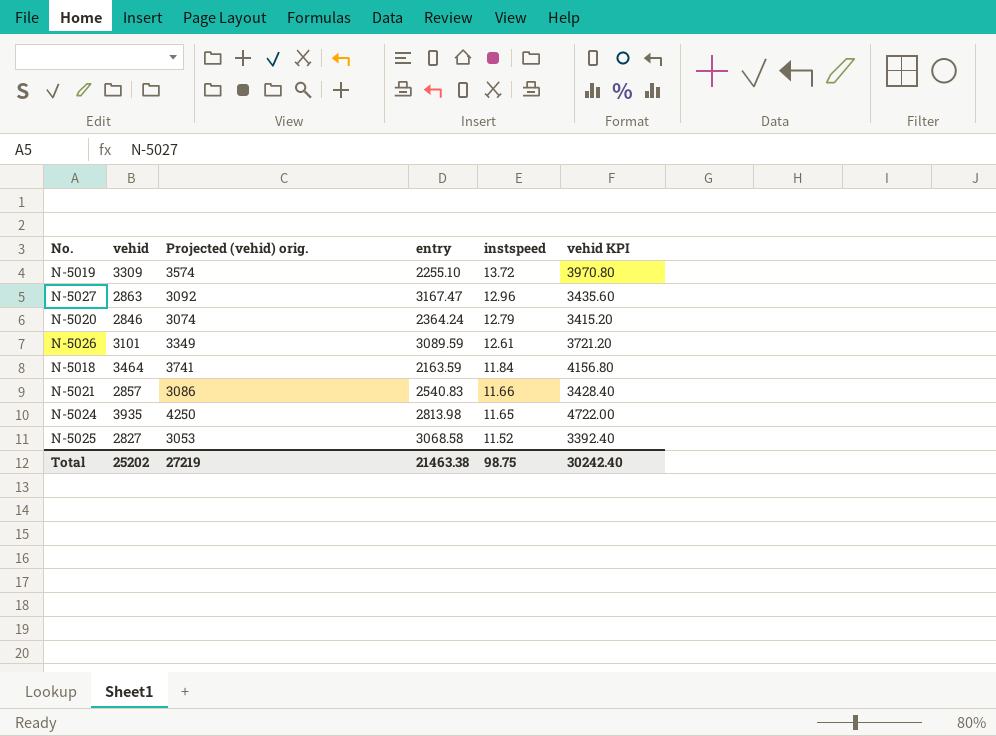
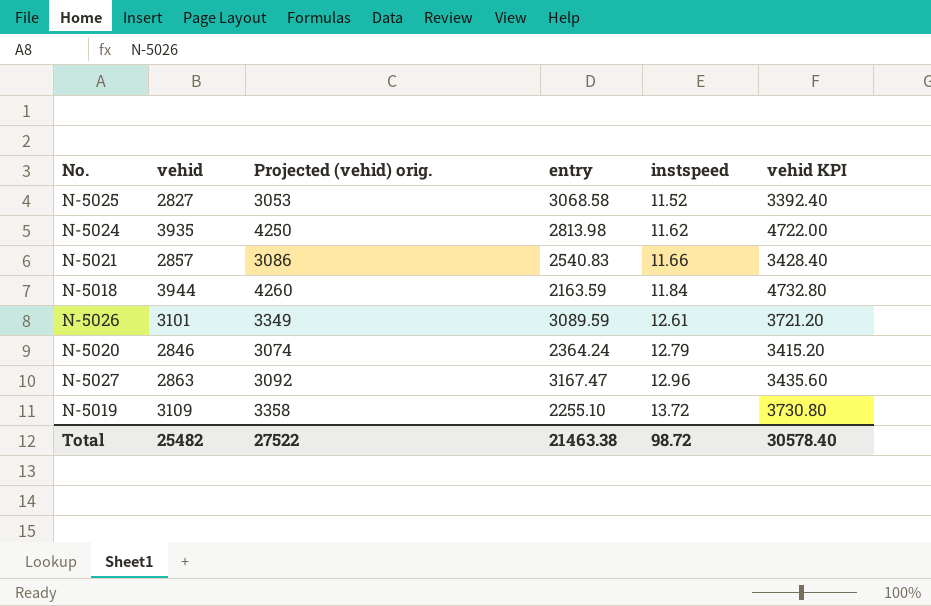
row order: instspeed descending -> instspeed ascending
N-5024 | instspeed: 11.65 -> 11.62
N-5018 | vehid: 3464 -> 3944
N-5018 | Projected (vehid) orig.: 3741 -> 4260
N-5018 | vehid KPI: 4156.80 -> 4732.80
N-5019 | vehid: 3309 -> 3109
N-5019 | Projected (vehid) orig.: 3574 -> 3358
N-5019 | vehid KPI: 3970.80 -> 3730.80
Total | vehid: 25202 -> 25482
Total | Projected (vehid) orig.: 27219 -> 27522
Total | instspeed: 98.75 -> 98.72
Total | vehid KPI: 30242.40 -> 30578.40

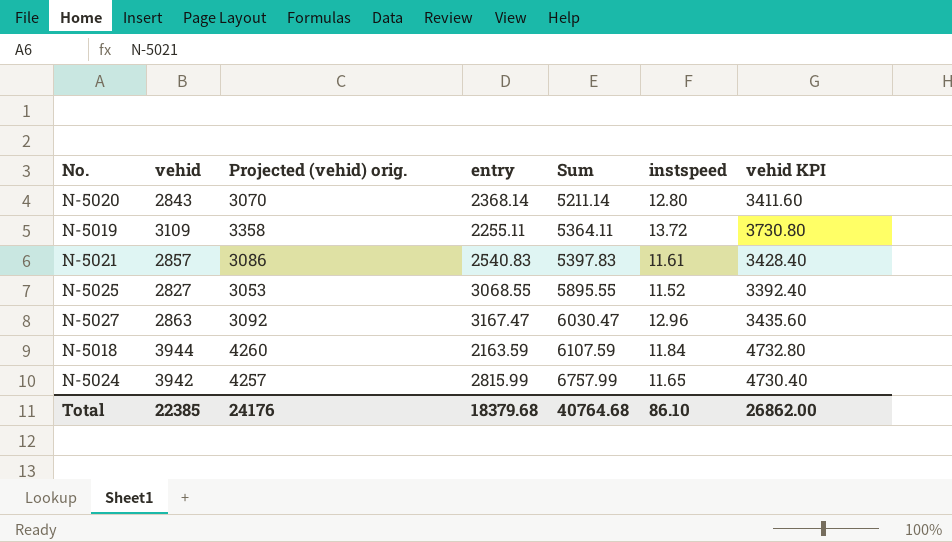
row order: instspeed ascending -> Sum ascending
column Sum | formula: none -> [vehid] + [entry]
row N-5026: 3101 | 3349 | 3089.59 | 12.61 | 3721.20 -> none
N-5020 | vehid: 2846 -> 2843
N-5020 | Projected (vehid) orig.: 3074 -> 3070
N-5020 | entry: 2364.24 -> 2368.14
N-5020 | instspeed: 12.79 -> 12.80
N-5020 | vehid KPI: 3415.20 -> 3411.60
N-5019 | entry: 2255.10 -> 2255.11
N-5021 | instspeed: 11.66 -> 11.61
N-5025 | entry: 3068.58 -> 3068.55
N-5024 | vehid: 3935 -> 3942
N-5024 | Projected (vehid) orig.: 4250 -> 4257
N-5024 | entry: 2813.98 -> 2815.99
N-5024 | instspeed: 11.62 -> 11.65
N-5024 | vehid KPI: 4722.00 -> 4730.40
Total | vehid: 25482 -> 22385
Total | Projected (vehid) orig.: 27522 -> 24176
Total | entry: 21463.38 -> 18379.68
Total | instspeed: 98.72 -> 86.10
Total | vehid KPI: 30578.40 -> 26862.00

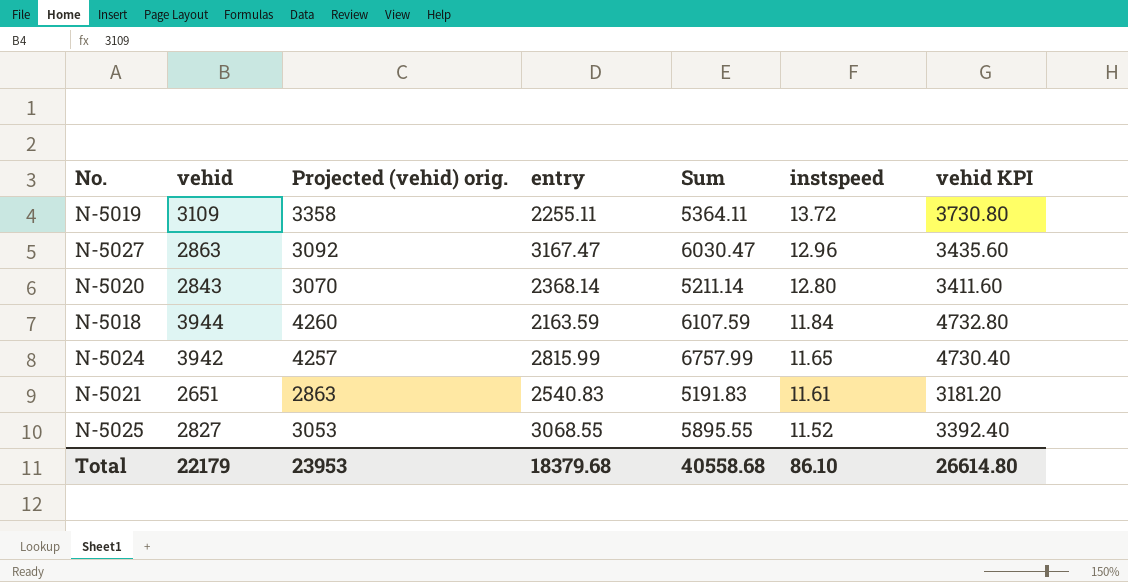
row order: Sum ascending -> instspeed descending
N-5021 | vehid: 2857 -> 2651
N-5021 | Projected (vehid) orig.: 3086 -> 2863
N-5021 | Sum: 5397.83 -> 5191.83
N-5021 | vehid KPI: 3428.40 -> 3181.20
Total | vehid: 22385 -> 22179
Total | Projected (vehid) orig.: 24176 -> 23953
Total | Sum: 40764.68 -> 40558.68
Total | vehid KPI: 26862.00 -> 26614.80

